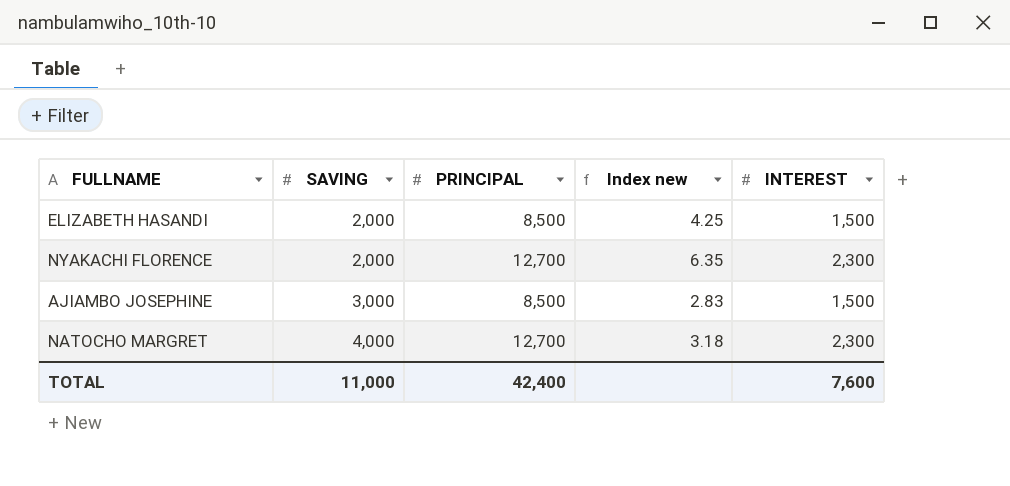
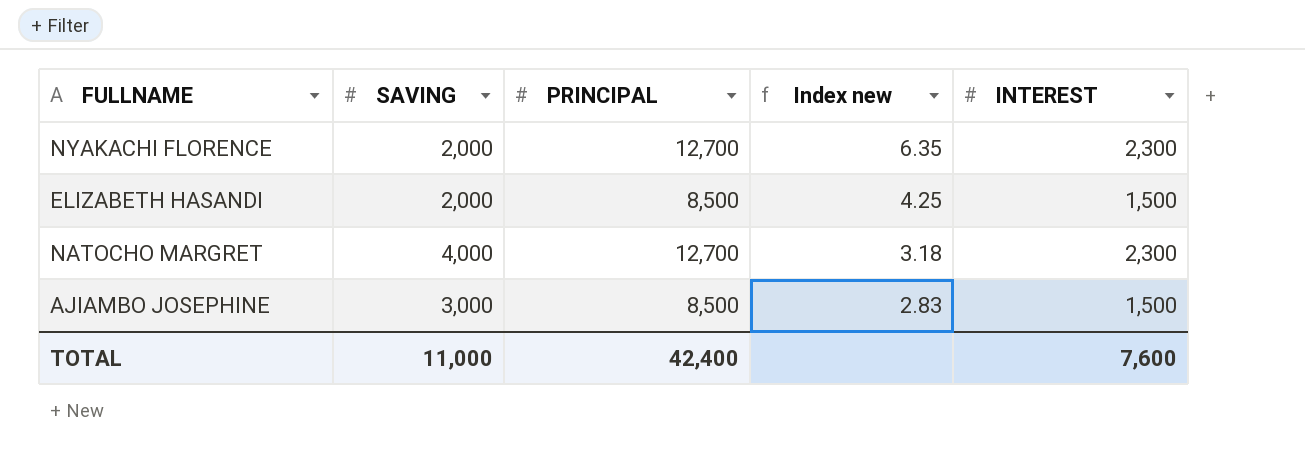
row order: SAVING ascending -> Index new descending

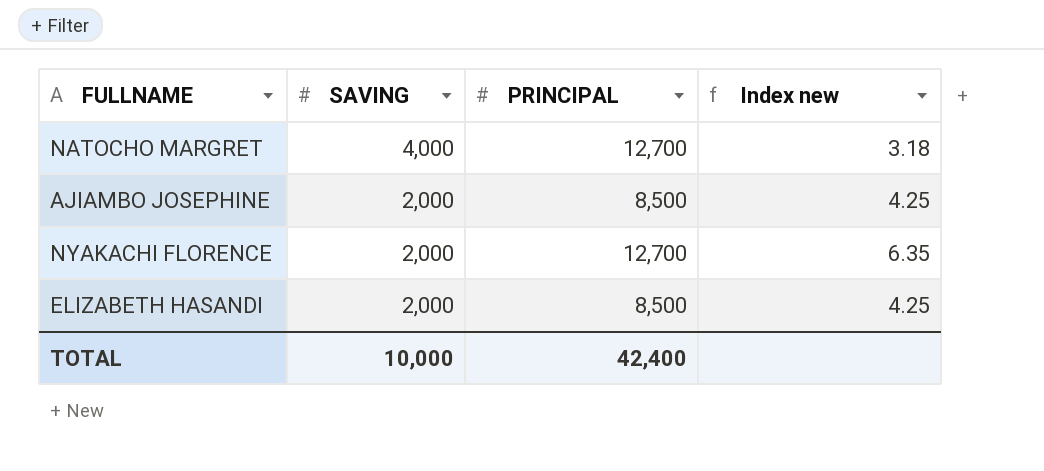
row order: Index new descending -> SAVING descending
column INTEREST | position: 5 -> none
AJIAMBO JOSEPHINE | SAVING: 3,000 -> 2,000
AJIAMBO JOSEPHINE | Index new: 2.83 -> 4.25
TOTAL | SAVING: 11,000 -> 10,000

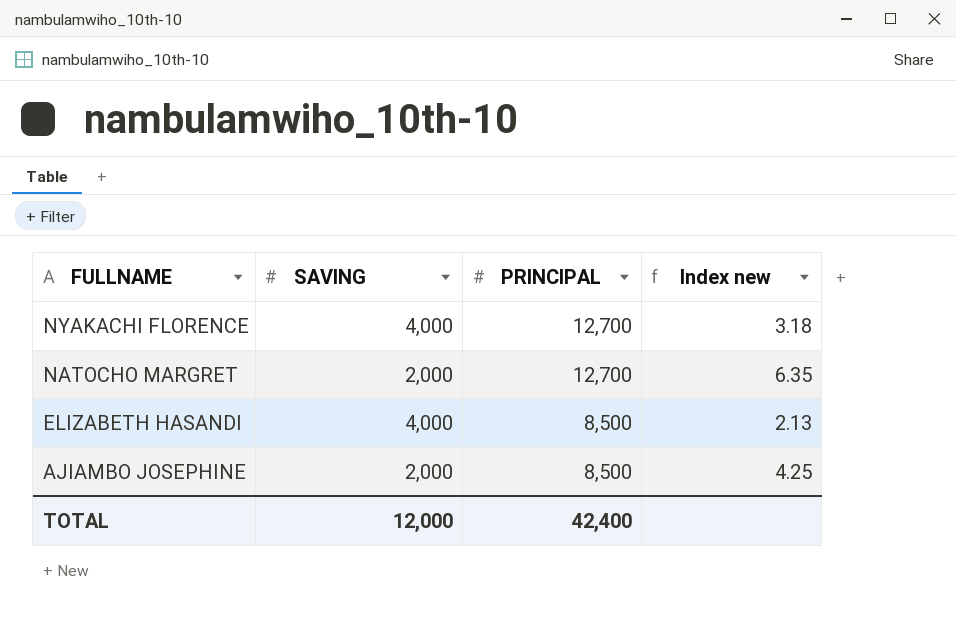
row order: SAVING descending -> FULLNAME descending
NYAKACHI FLORENCE | SAVING: 2,000 -> 4,000
NYAKACHI FLORENCE | Index new: 6.35 -> 3.18
NATOCHO MARGRET | SAVING: 4,000 -> 2,000
NATOCHO MARGRET | Index new: 3.18 -> 6.35
ELIZABETH HASANDI | SAVING: 2,000 -> 4,000
ELIZABETH HASANDI | Index new: 4.25 -> 2.13
TOTAL | SAVING: 10,000 -> 12,000

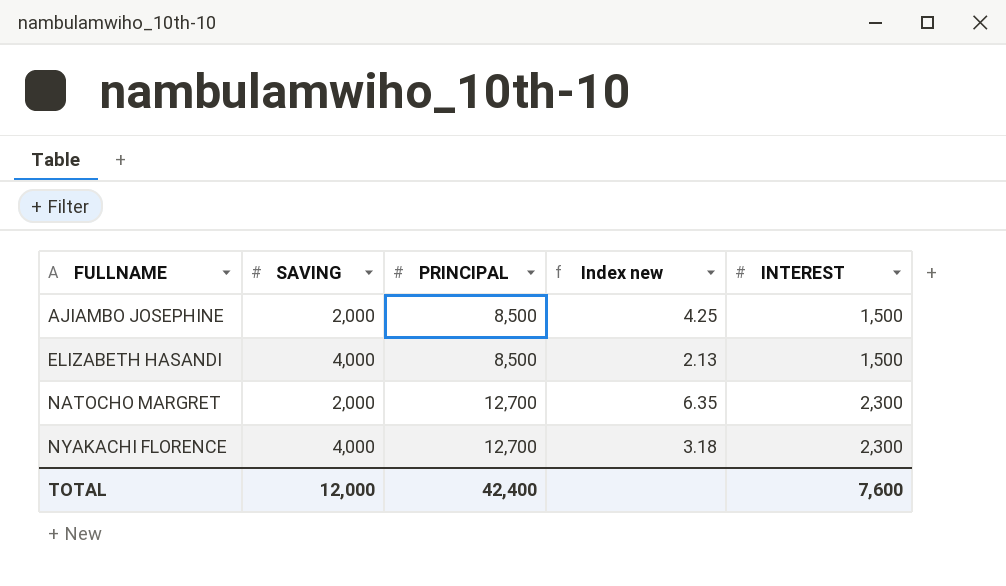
row order: FULLNAME descending -> FULLNAME ascending
column INTEREST | position: none -> 5

